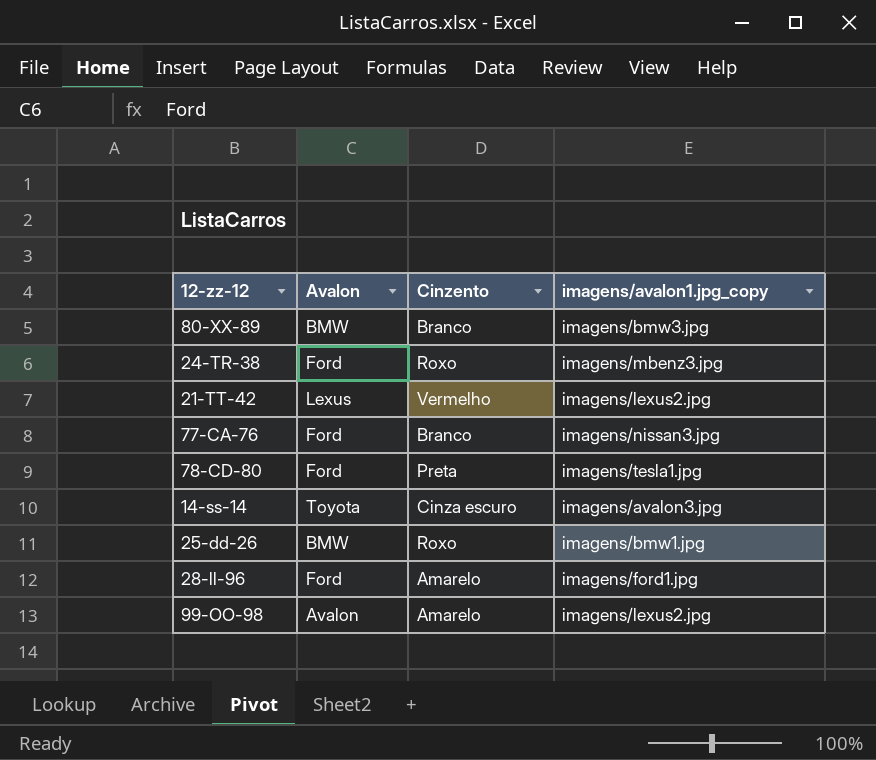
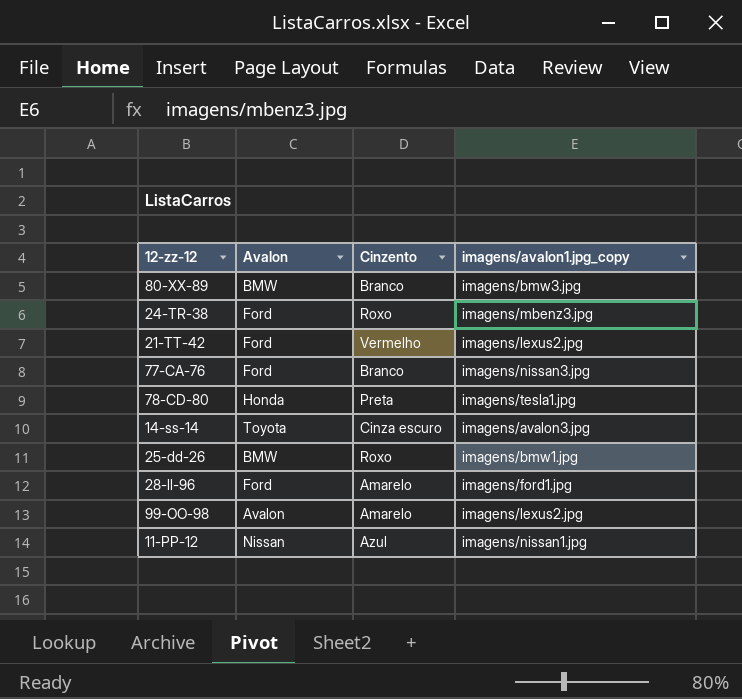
21-TT-42 | Avalon: Lexus -> Ford
78-CD-80 | Avalon: Ford -> Honda
row 11-PP-12: none -> Nissan | Azul | imagens/nissan1.jpg

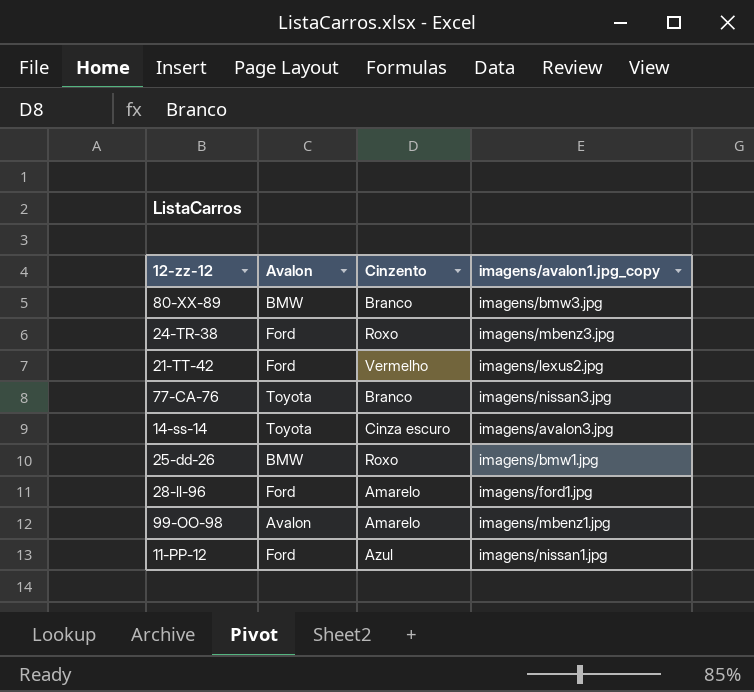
row 78-CD-80: Honda | Preta | imagens/tesla1.jpg -> none
77-CA-76 | Avalon: Ford -> Toyota
99-OO-98 | imagens/avalon1.jpg_copy: imagens/lexus2.jpg -> imagens/mbenz1.jpg
11-PP-12 | Avalon: Nissan -> Ford

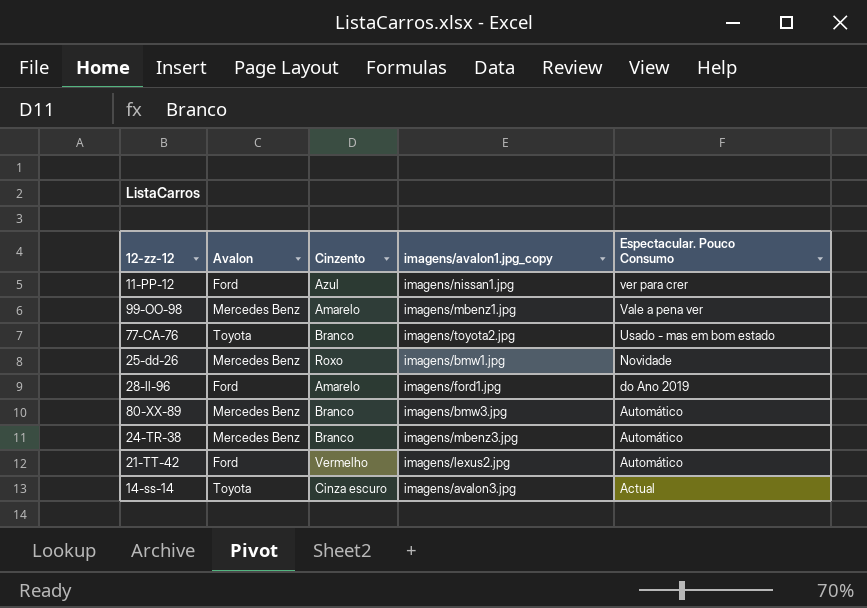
row order: none -> Espectacular. Pouco Consumo descending
column Espectacular. Pouco Consumo | position: none -> 5
99-OO-98 | Avalon: Avalon -> Mercedes Benz
77-CA-76 | imagens/avalon1.jpg_copy: imagens/nissan3.jpg -> imagens/toyota2.jpg
25-dd-26 | Avalon: BMW -> Mercedes Benz
80-XX-89 | Avalon: BMW -> Mercedes Benz
24-TR-38 | Avalon: Ford -> Mercedes Benz
24-TR-38 | Cinzento: Roxo -> Branco

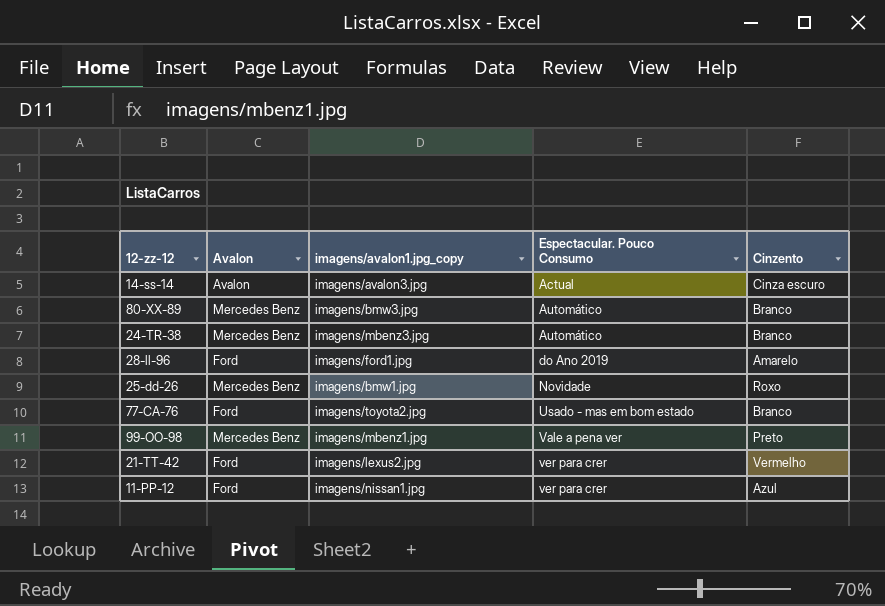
row order: Espectacular. Pouco Consumo descending -> Espectacular. Pouco Consumo ascending
column Cinzento | position: 3 -> 5
14-ss-14 | Avalon: Toyota -> Avalon
77-CA-76 | Avalon: Toyota -> Ford
99-OO-98 | Cinzento: Amarelo -> Preto
21-TT-42 | Espectacular. Pouco Consumo: Automático -> ver para crer

